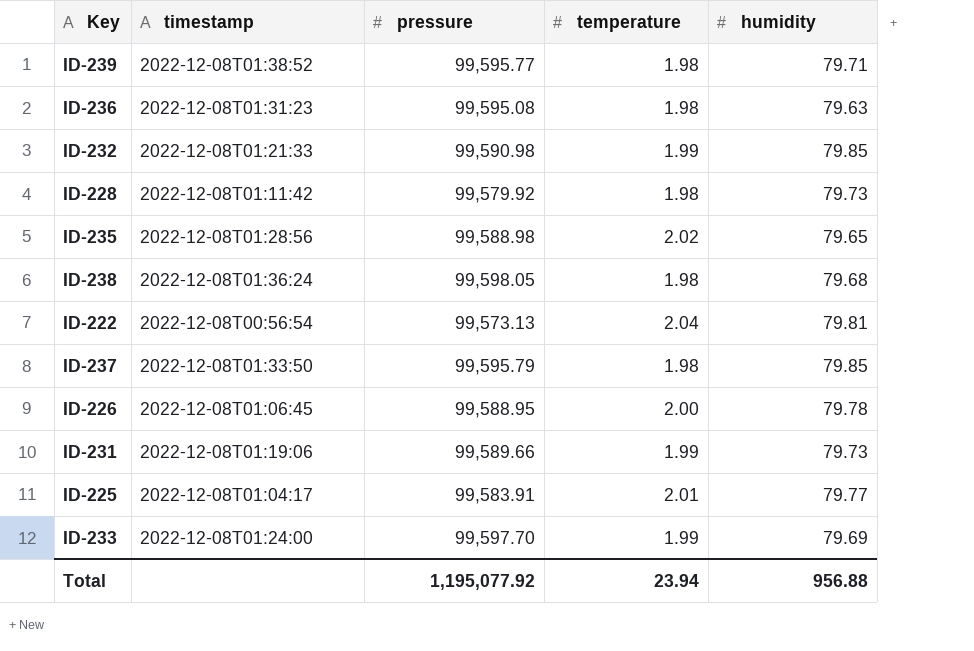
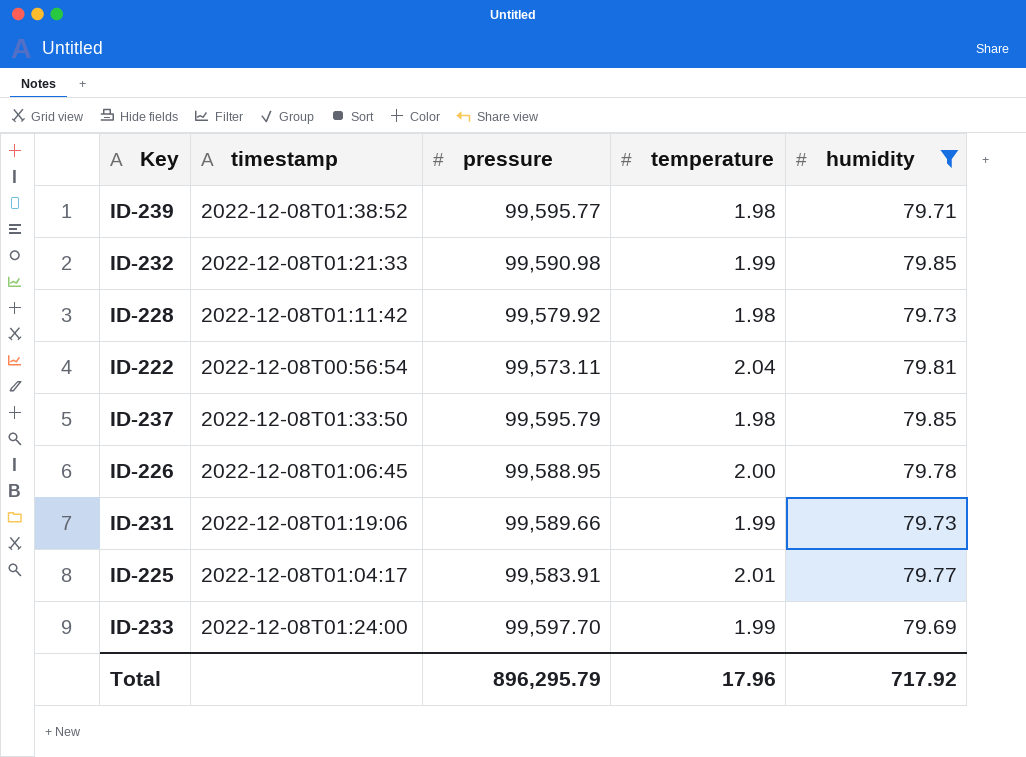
filter: none -> humidity >= 79.69
ID-222 | pressure: 99,573.13 -> 99,573.11
Total | pressure: 1,195,077.92 -> 896,295.79
Total | temperature: 23.94 -> 17.96
Total | humidity: 956.88 -> 717.92

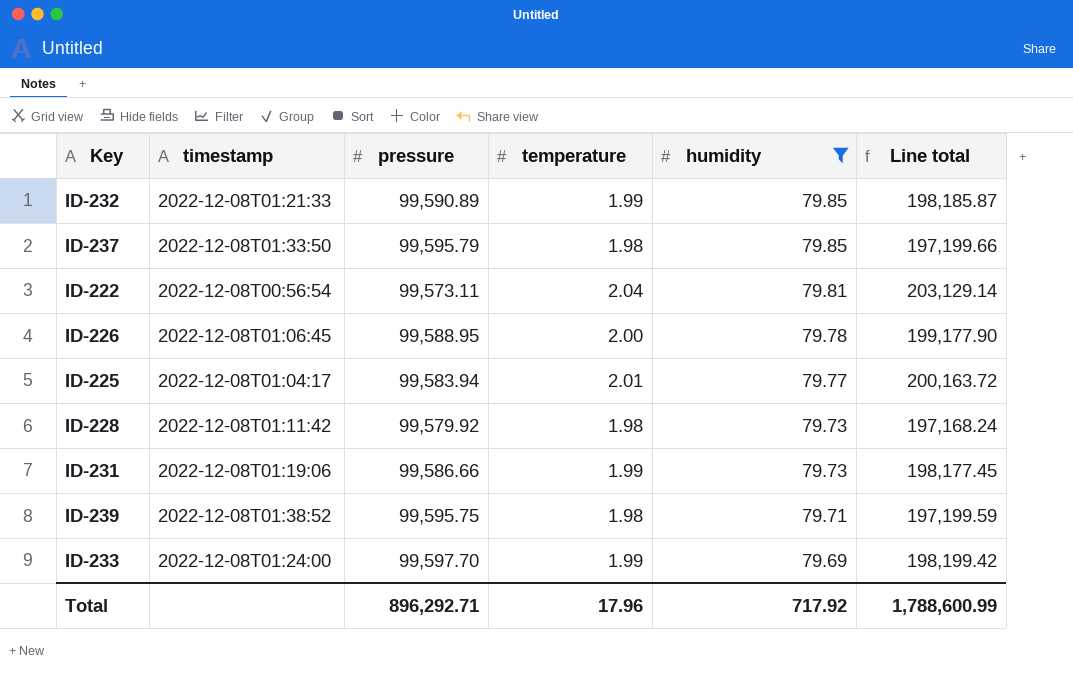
row order: none -> humidity descending
column Line total | formula: none -> [pressure] * [temperature]
ID-232 | pressure: 99,590.98 -> 99,590.89
ID-225 | pressure: 99,583.91 -> 99,583.94
ID-231 | pressure: 99,589.66 -> 99,586.66
ID-239 | pressure: 99,595.77 -> 99,595.75
Total | pressure: 896,295.79 -> 896,292.71

